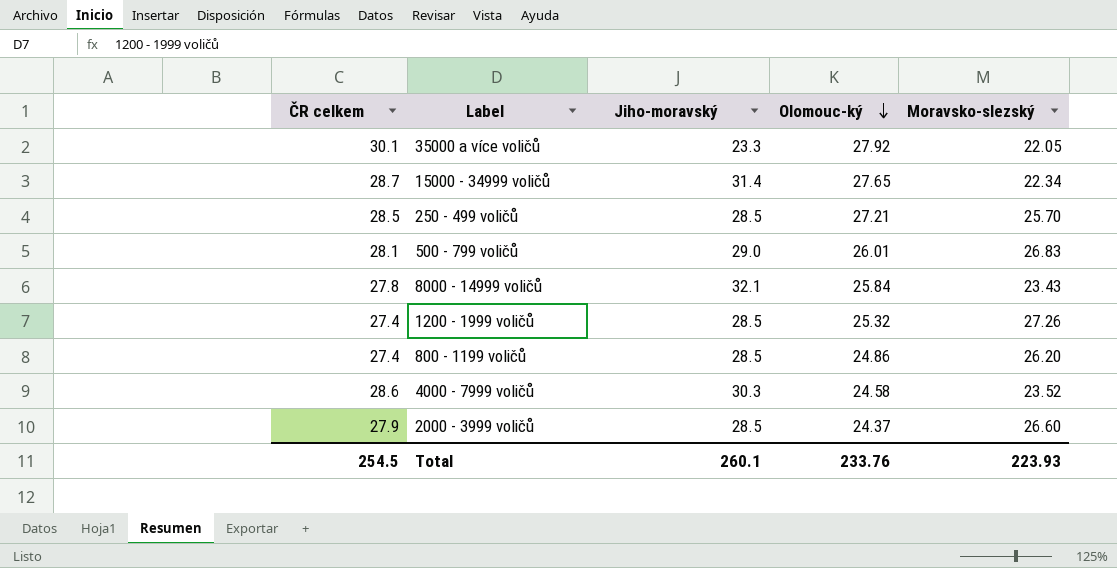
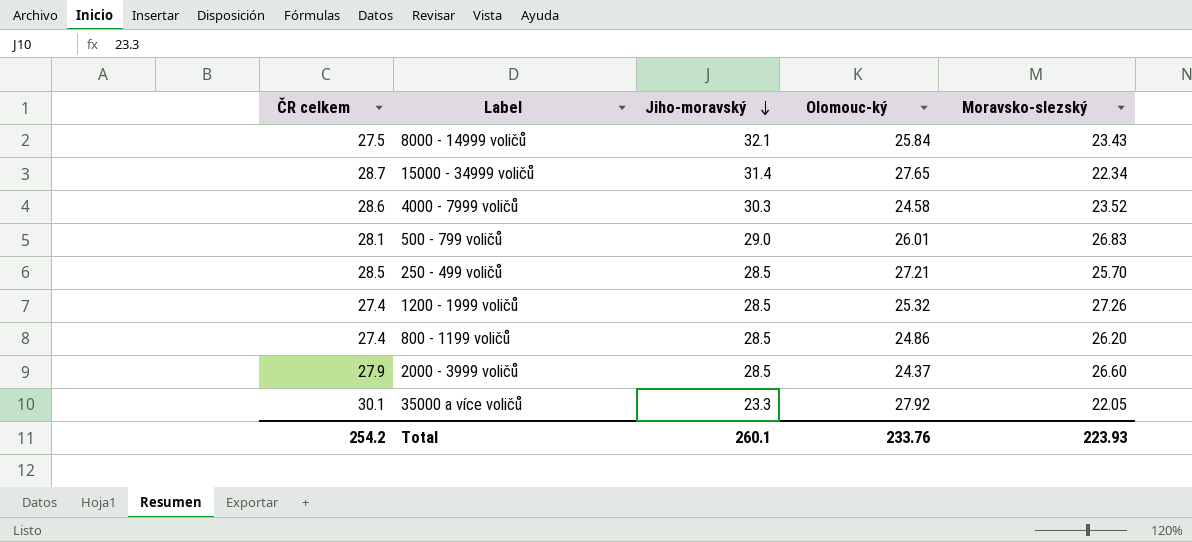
row order: Olomouc-ký descending -> Jiho-moravský descending
8000 - 14999 voličů | ČR celkem: 27.8 -> 27.5
Total | ČR celkem: 254.5 -> 254.2

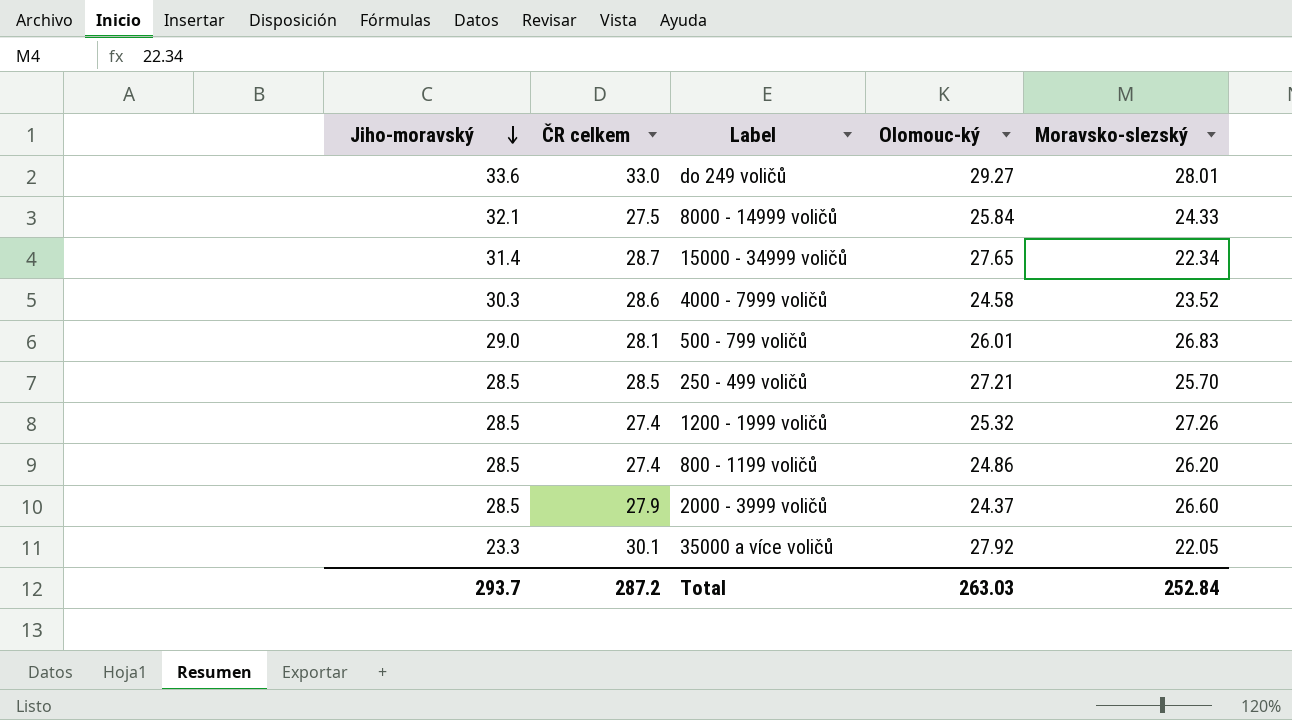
column Jiho-moravský | position: 3 -> 1
row do 249 voličů: none -> 33.6 | 33.0 | 29.27 | 28.01
8000 - 14999 voličů | Moravsko-slezský: 23.43 -> 24.33
Total | Jiho-moravský: 260.1 -> 293.7
Total | ČR celkem: 254.2 -> 287.2
Total | Olomouc-ký: 233.76 -> 263.03
Total | Moravsko-slezský: 223.93 -> 252.84

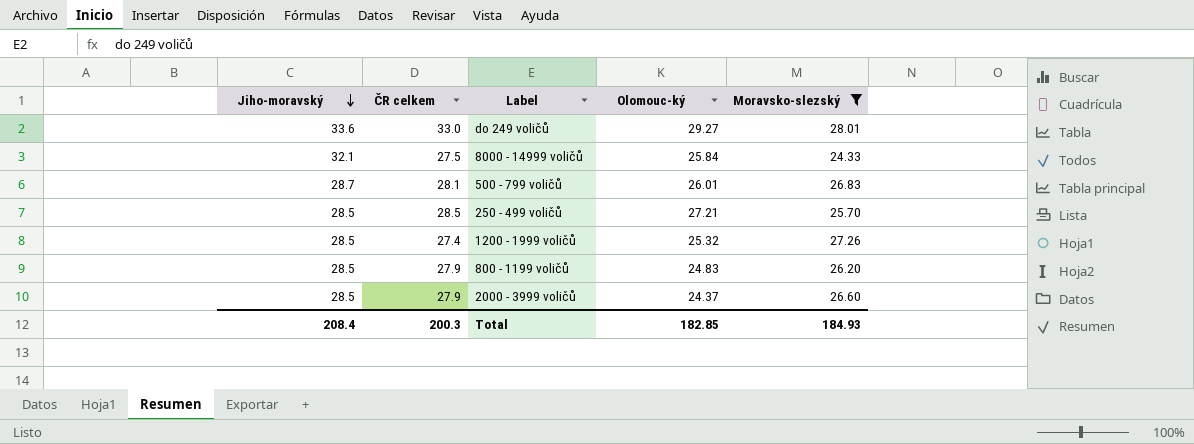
filter: none -> Moravsko-slezský >= 24.33
500 - 799 voličů | Jiho-moravský: 29.0 -> 28.7
800 - 1199 voličů | ČR celkem: 27.4 -> 27.9
800 - 1199 voličů | Olomouc-ký: 24.86 -> 24.83
Total | Jiho-moravský: 293.7 -> 208.4
Total | ČR celkem: 287.2 -> 200.3
Total | Olomouc-ký: 263.03 -> 182.85
Total | Moravsko-slezský: 252.84 -> 184.93

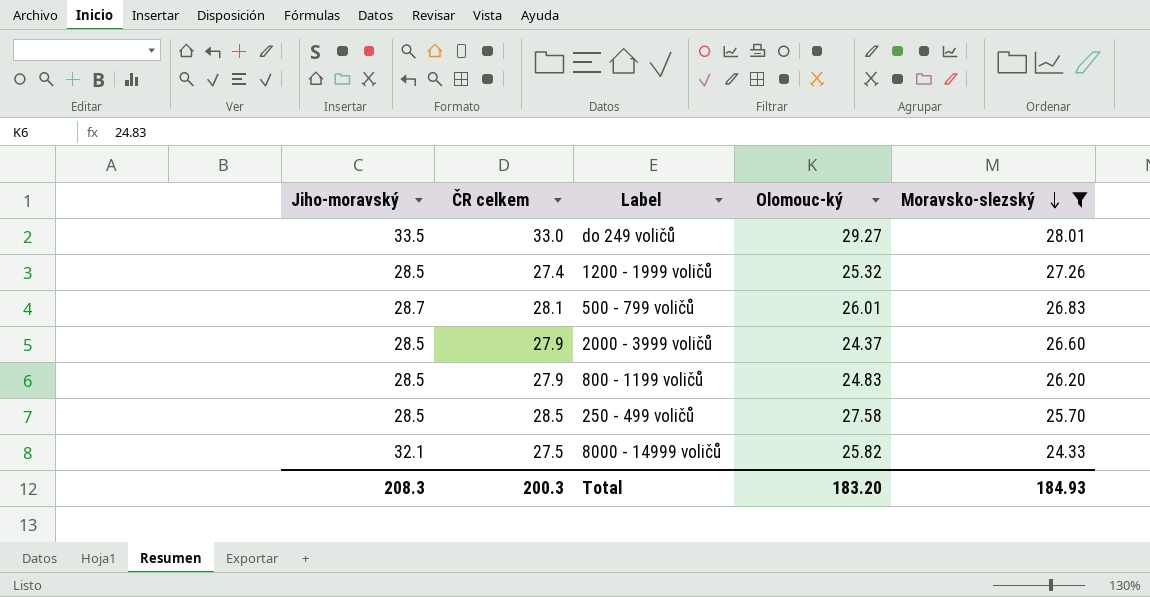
row order: Jiho-moravský descending -> Moravsko-slezský descending
do 249 voličů | Jiho-moravský: 33.6 -> 33.5
250 - 499 voličů | Olomouc-ký: 27.21 -> 27.58
8000 - 14999 voličů | Olomouc-ký: 25.84 -> 25.82
Total | Jiho-moravský: 208.4 -> 208.3
Total | Olomouc-ký: 182.85 -> 183.20

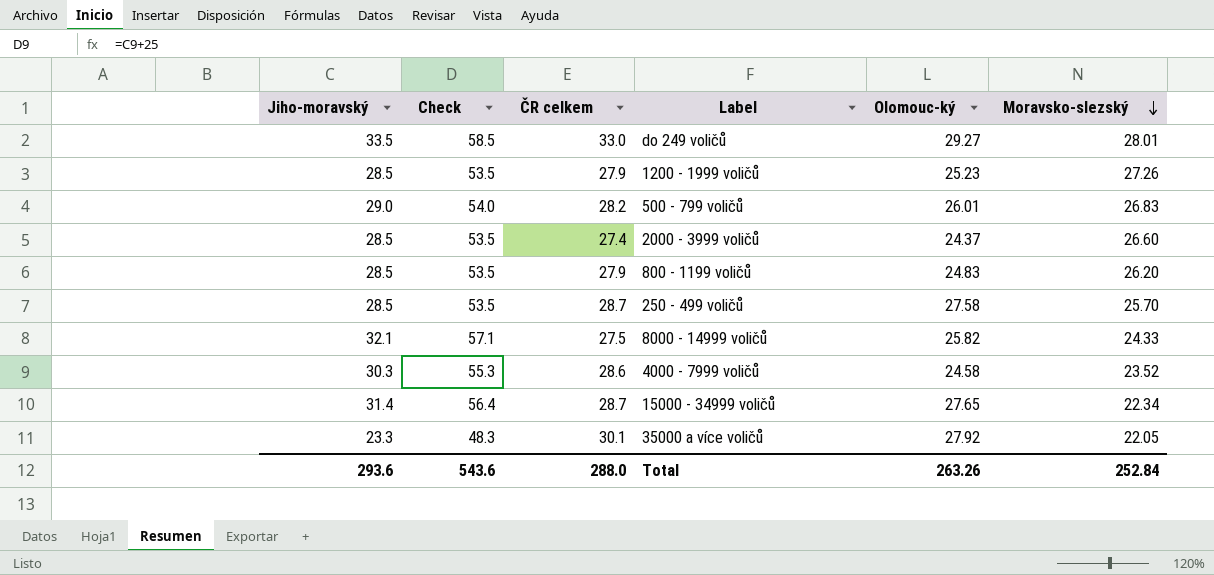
filter: Moravsko-slezský >= 24.33 -> none
column Check | formula: none -> [Jiho-moravský] + 25
1200 - 1999 voličů | ČR celkem: 27.4 -> 27.9
1200 - 1999 voličů | Olomouc-ký: 25.32 -> 25.23
500 - 799 voličů | Jiho-moravský: 28.7 -> 29.0
500 - 799 voličů | ČR celkem: 28.1 -> 28.2
2000 - 3999 voličů | ČR celkem: 27.9 -> 27.4
250 - 499 voličů | ČR celkem: 28.5 -> 28.7
Total | Jiho-moravský: 208.3 -> 293.6
Total | ČR celkem: 200.3 -> 288.0
Total | Olomouc-ký: 183.20 -> 263.26
Total | Moravsko-slezský: 184.93 -> 252.84

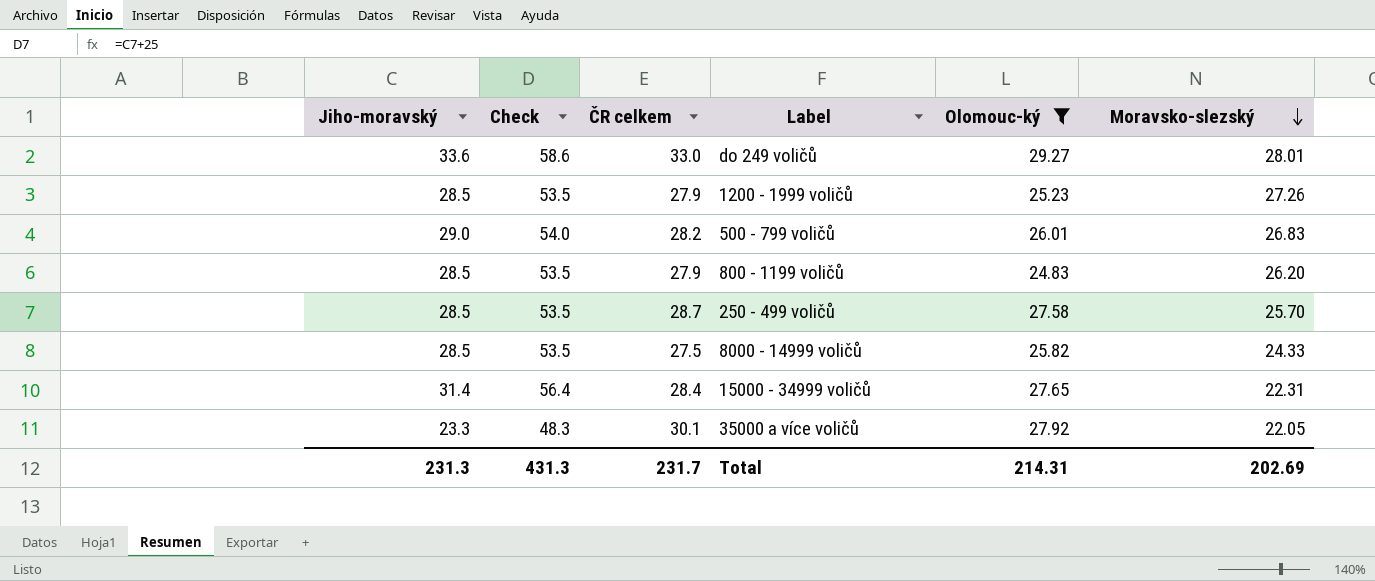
filter: none -> Olomouc-ký >= 24.83
do 249 voličů | Jiho-moravský: 33.5 -> 33.6
do 249 voličů | Check: 58.5 -> 58.6
8000 - 14999 voličů | Jiho-moravský: 32.1 -> 28.5
8000 - 14999 voličů | Check: 57.1 -> 53.5
15000 - 34999 voličů | ČR celkem: 28.7 -> 28.4
15000 - 34999 voličů | Moravsko-slezský: 22.34 -> 22.31
Total | Jiho-moravský: 293.6 -> 231.3
Total | Check: 543.6 -> 431.3
Total | ČR celkem: 288.0 -> 231.7
Total | Olomouc-ký: 263.26 -> 214.31
Total | Moravsko-slezský: 252.84 -> 202.69

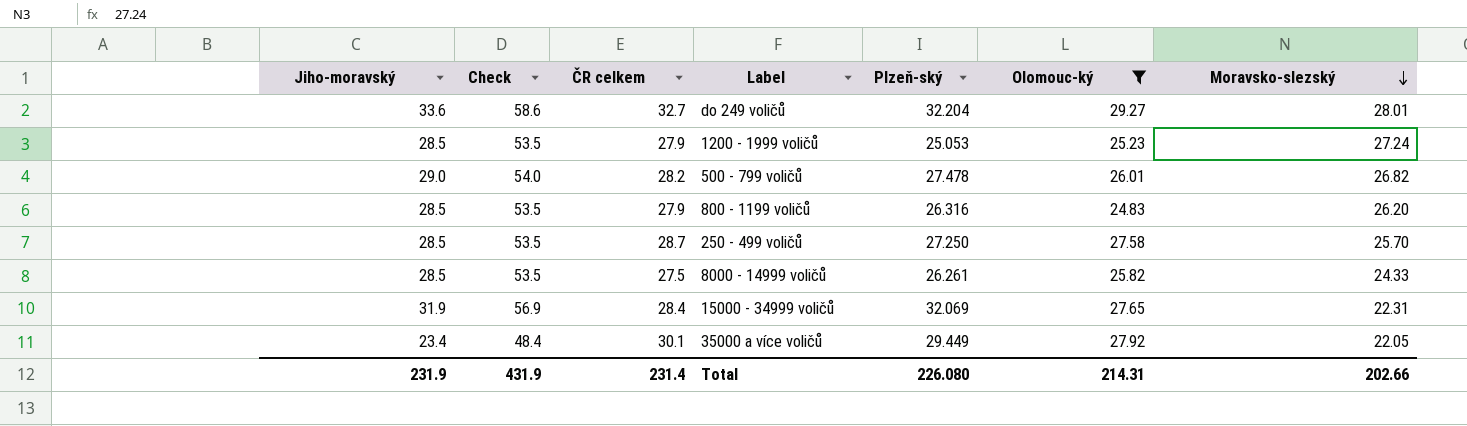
column Plzeň-ský | position: none -> 5
do 249 voličů | ČR celkem: 33.0 -> 32.7
1200 - 1999 voličů | Moravsko-slezský: 27.26 -> 27.24
500 - 799 voličů | Moravsko-slezský: 26.83 -> 26.82
15000 - 34999 voličů | Jiho-moravský: 31.4 -> 31.9
15000 - 34999 voličů | Check: 56.4 -> 56.9
35000 a více voličů | Jiho-moravský: 23.3 -> 23.4
35000 a více voličů | Check: 48.3 -> 48.4
Total | Jiho-moravský: 231.3 -> 231.9
Total | Check: 431.3 -> 431.9
Total | ČR celkem: 231.7 -> 231.4
Total | Moravsko-slezský: 202.69 -> 202.66

